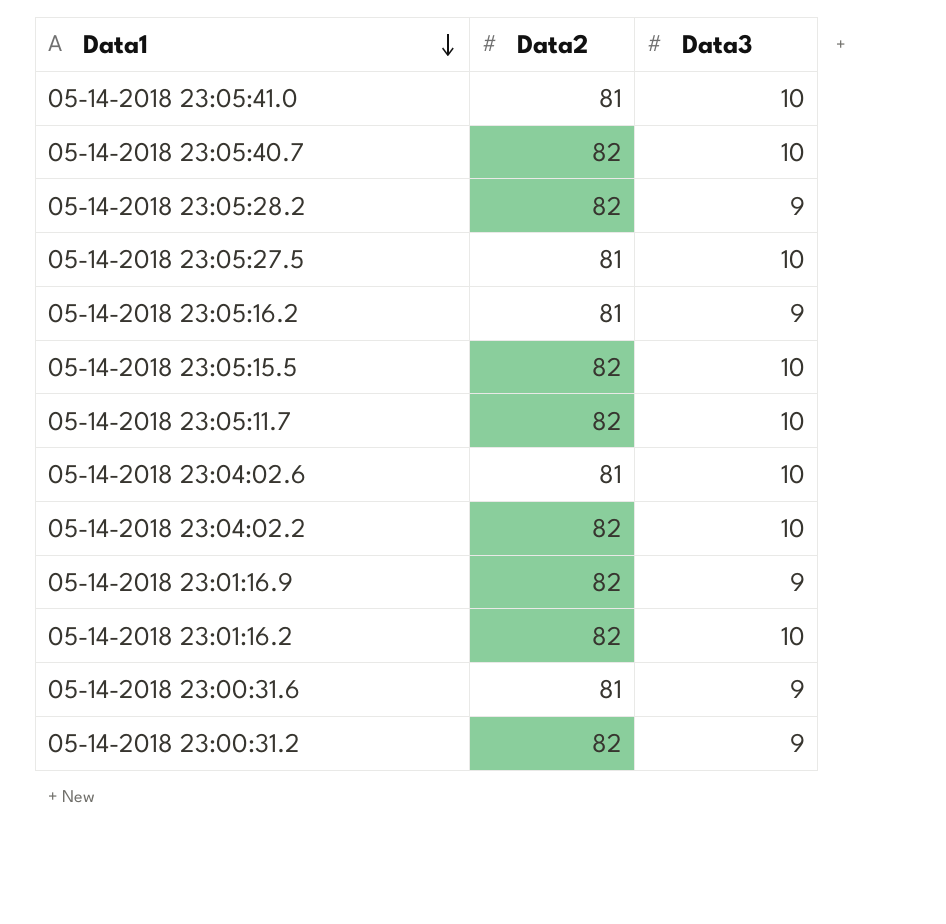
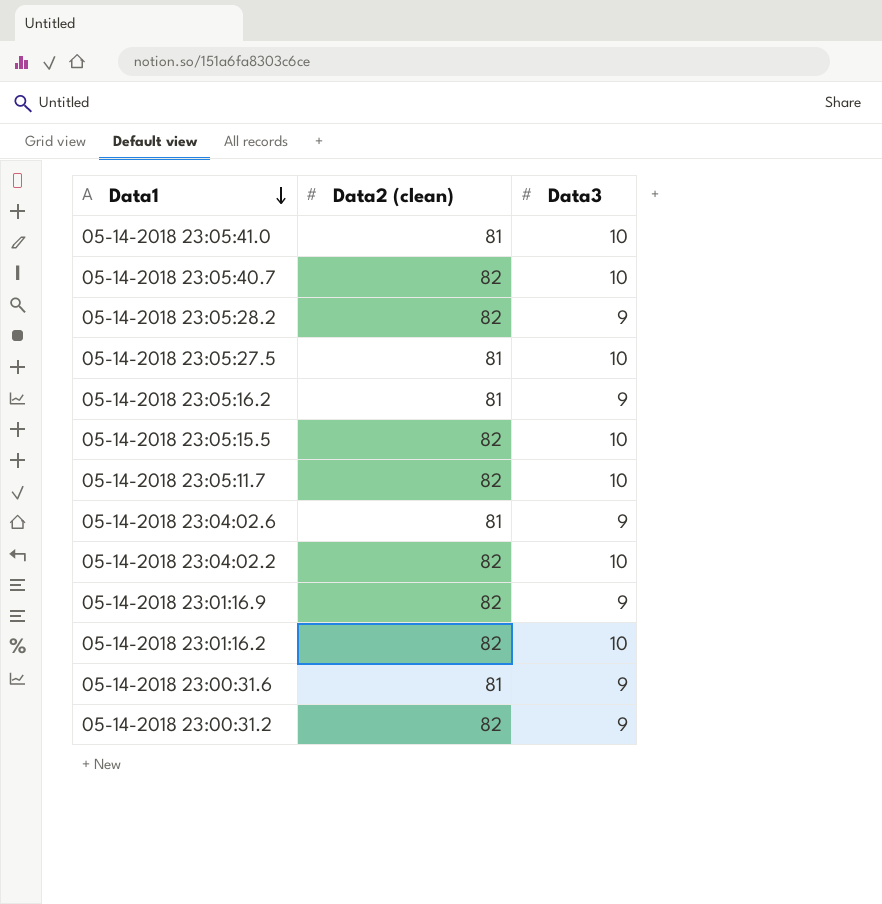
column name: Data2 -> Data2 (clean)
05-14-2018 23:04:02.6 | Data3: 10 -> 9

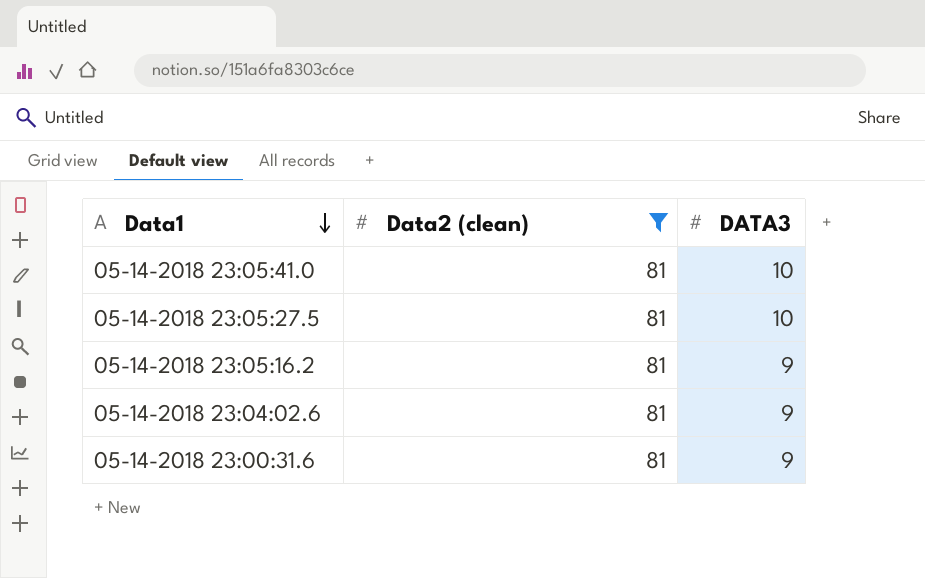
filter: none -> Data2 (clean) = 81
column name: Data3 -> DATA3

